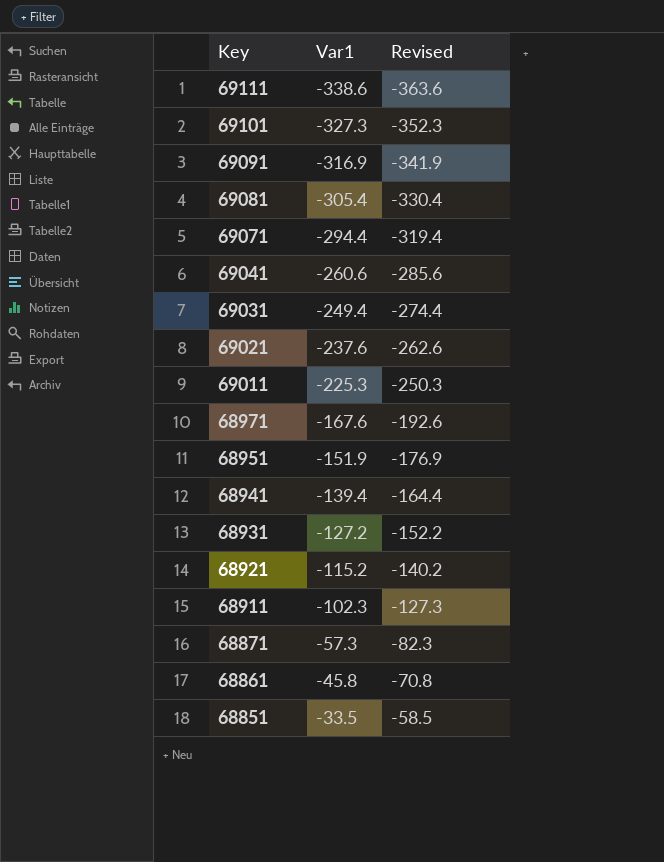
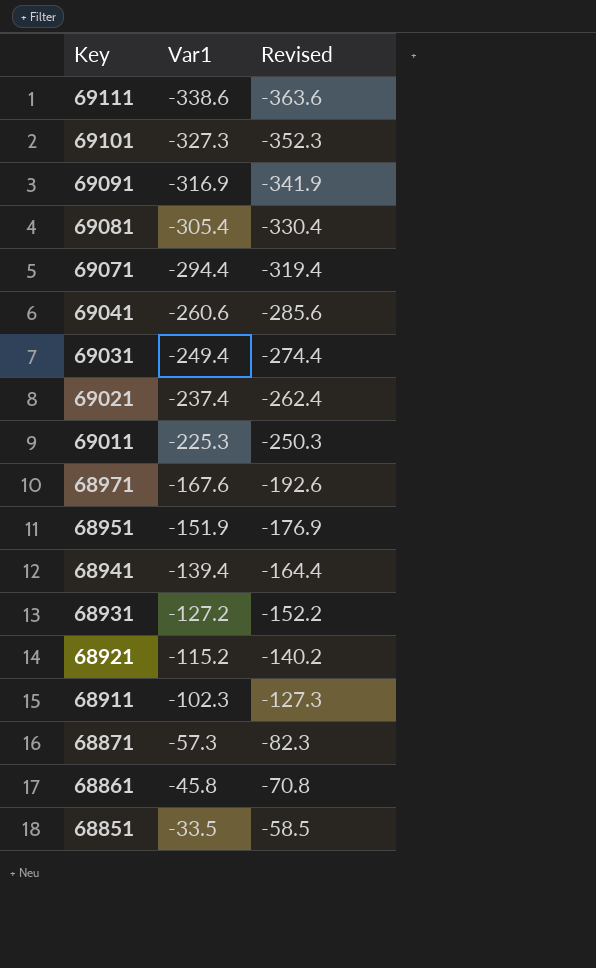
69021 | Var1: -237.6 -> -237.4
69021 | Revised: -262.6 -> -262.4

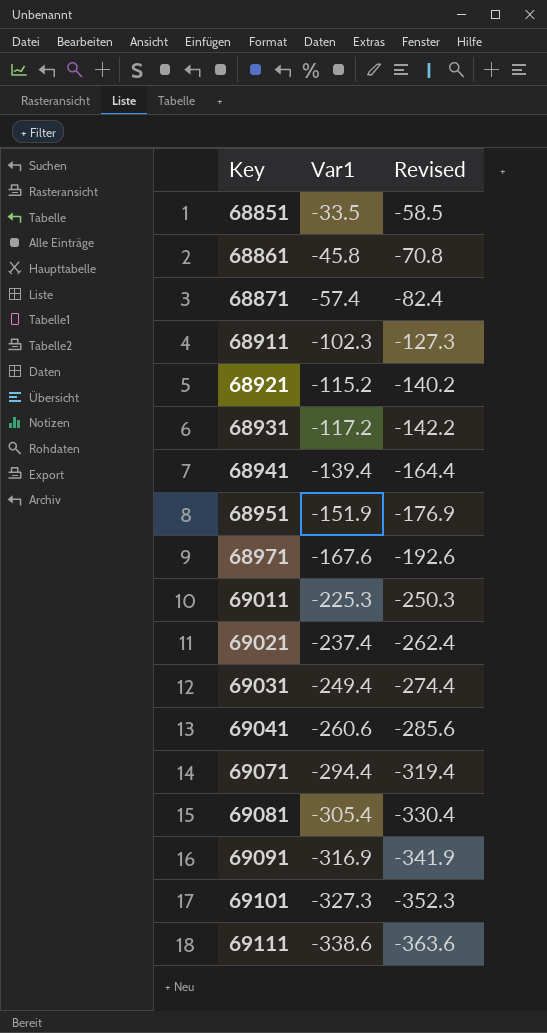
row order: Key descending -> Key ascending
68871 | Var1: -57.3 -> -57.4
68871 | Revised: -82.3 -> -82.4
68931 | Var1: -127.2 -> -117.2
68931 | Revised: -152.2 -> -142.2

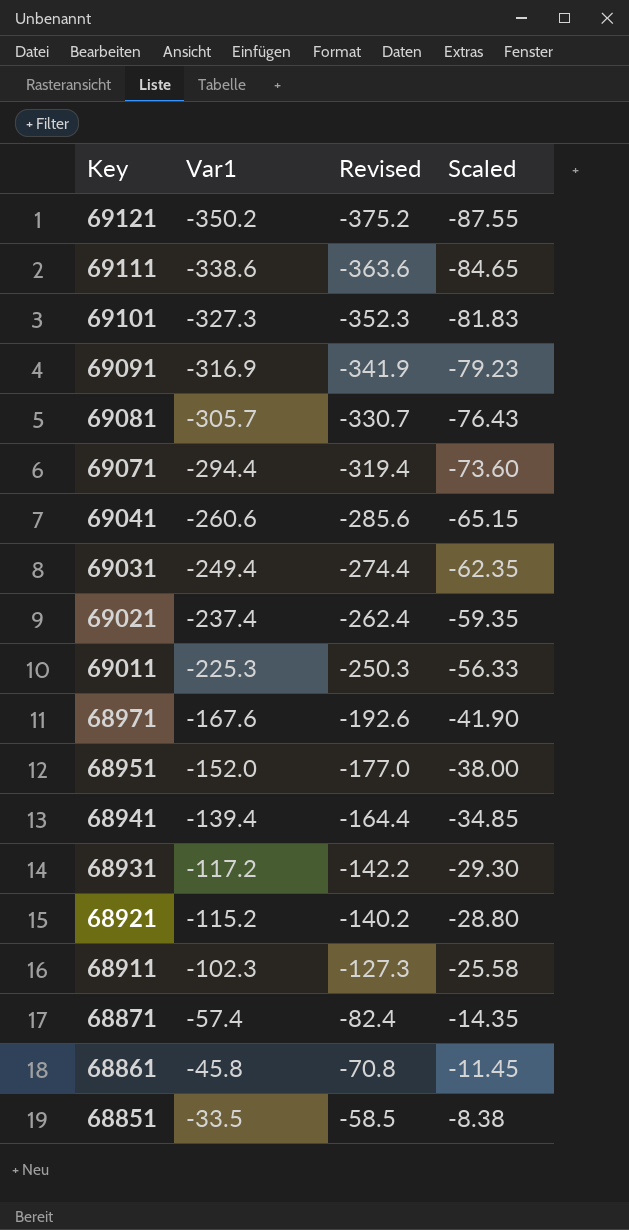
row order: Key ascending -> Key descending
column Scaled | formula: none -> [Var1] * 0.25
row 69121: none -> -350.2 | -375.2 | -87.55
69081 | Var1: -305.4 -> -305.7
69081 | Revised: -330.4 -> -330.7
68951 | Var1: -151.9 -> -152.0
68951 | Revised: -176.9 -> -177.0

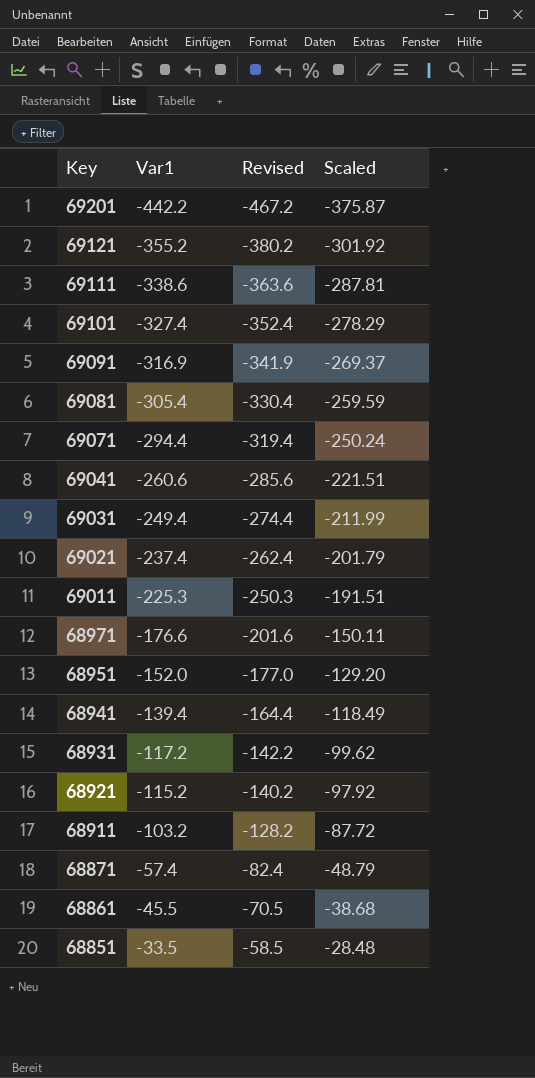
column Scaled | formula: [Var1] * 0.25 -> [Var1] * 0.85
row 69201: none -> -442.2 | -467.2 | -375.87
69121 | Var1: -350.2 -> -355.2
69121 | Revised: -375.2 -> -380.2
69101 | Var1: -327.3 -> -327.4
69101 | Revised: -352.3 -> -352.4
69081 | Var1: -305.7 -> -305.4
69081 | Revised: -330.7 -> -330.4
68971 | Var1: -167.6 -> -176.6
68971 | Revised: -192.6 -> -201.6
68911 | Var1: -102.3 -> -103.2
68911 | Revised: -127.3 -> -128.2
68861 | Var1: -45.8 -> -45.5
68861 | Revised: -70.8 -> -70.5

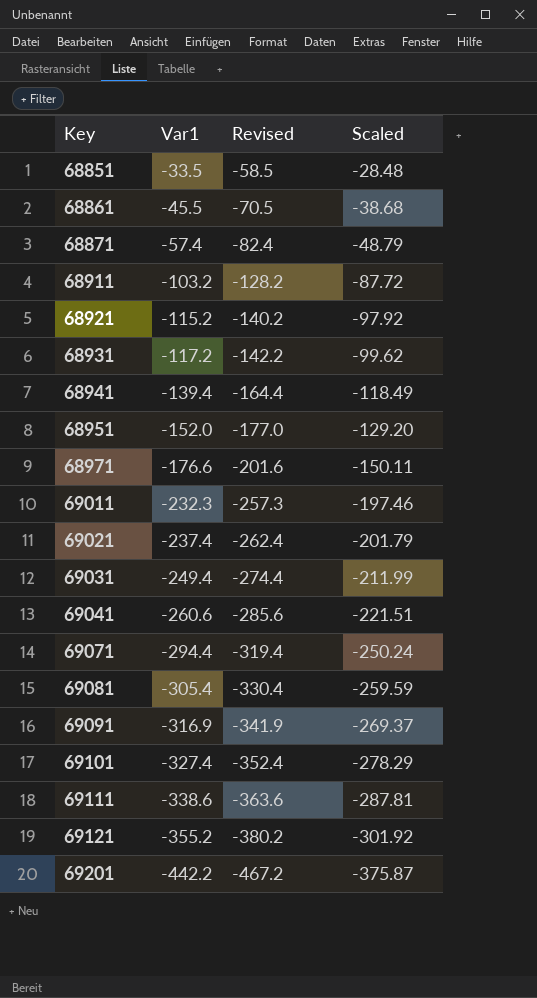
row order: Key descending -> Key ascending
69011 | Var1: -225.3 -> -232.3
69011 | Revised: -250.3 -> -257.3
69011 | Scaled: -191.51 -> -197.46

